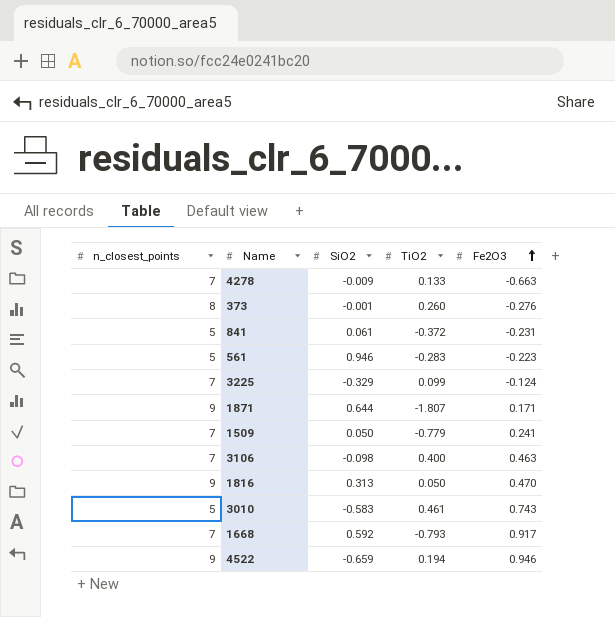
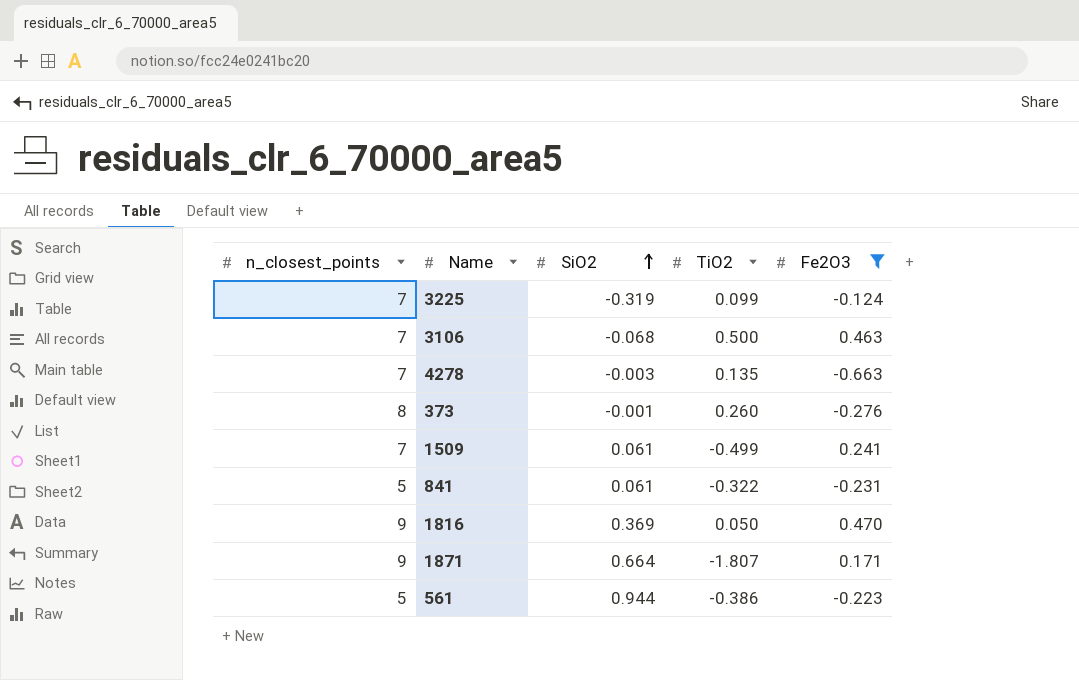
filter: none -> Fe2O3 <= 0.470
row order: Fe2O3 ascending -> SiO2 ascending
3225 | SiO2: -0.329 -> -0.319
3106 | SiO2: -0.098 -> -0.068
3106 | TiO2: 0.400 -> 0.500
4278 | SiO2: -0.009 -> -0.003
4278 | TiO2: 0.133 -> 0.135
1509 | SiO2: 0.050 -> 0.061
1509 | TiO2: -0.779 -> -0.499
841 | TiO2: -0.372 -> -0.322
1816 | SiO2: 0.313 -> 0.369
1871 | SiO2: 0.644 -> 0.664
561 | SiO2: 0.946 -> 0.944
561 | TiO2: -0.283 -> -0.386

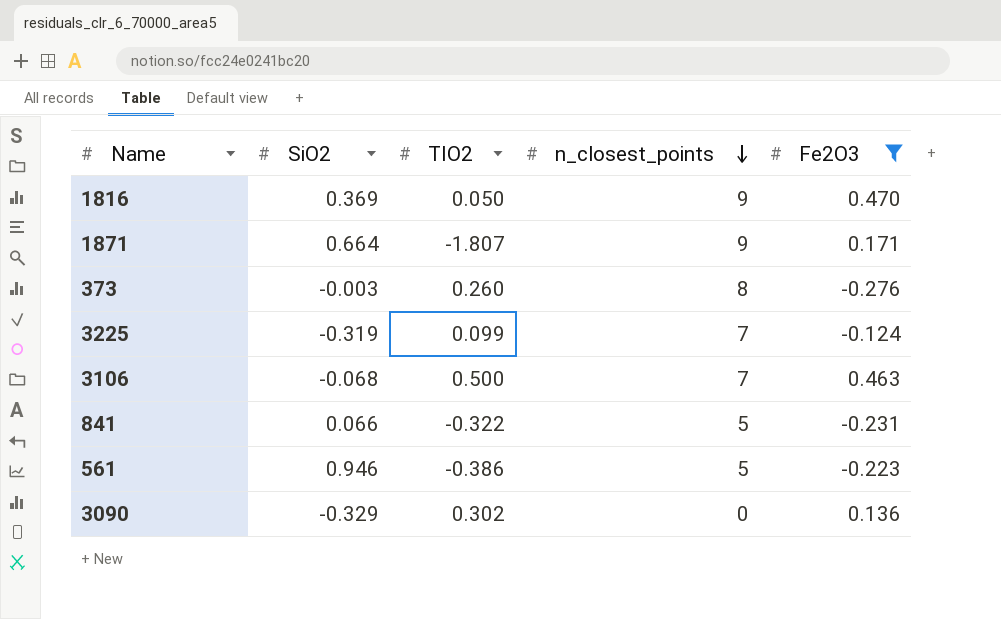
row order: SiO2 ascending -> n_closest_points descending
column name: TiO2 -> TIO2
column n_closest_points | position: 1 -> 4
row 4278: 7 | -0.003 | 0.135 | -0.663 -> none
row 1509: 7 | 0.061 | -0.499 | 0.241 -> none
373 | SiO2: -0.001 -> -0.003
841 | SiO2: 0.061 -> 0.066
561 | SiO2: 0.944 -> 0.946
row 3090: none -> -0.329 | 0.302 | 0 | 0.136

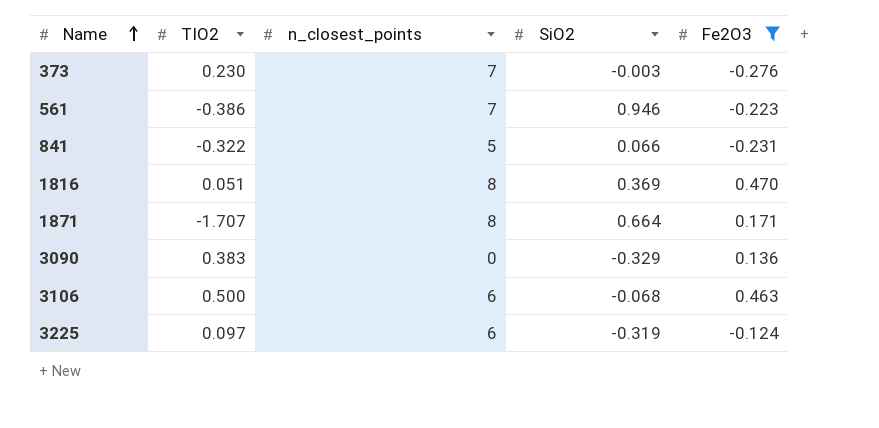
row order: n_closest_points descending -> Name ascending
column SiO2 | position: 2 -> 4
373 | TIO2: 0.260 -> 0.230
373 | n_closest_points: 8 -> 7
561 | n_closest_points: 5 -> 7
1816 | TIO2: 0.050 -> 0.051
1816 | n_closest_points: 9 -> 8
1871 | TIO2: -1.807 -> -1.707
1871 | n_closest_points: 9 -> 8
3090 | TIO2: 0.302 -> 0.383
3106 | n_closest_points: 7 -> 6
3225 | TIO2: 0.099 -> 0.097
3225 | n_closest_points: 7 -> 6

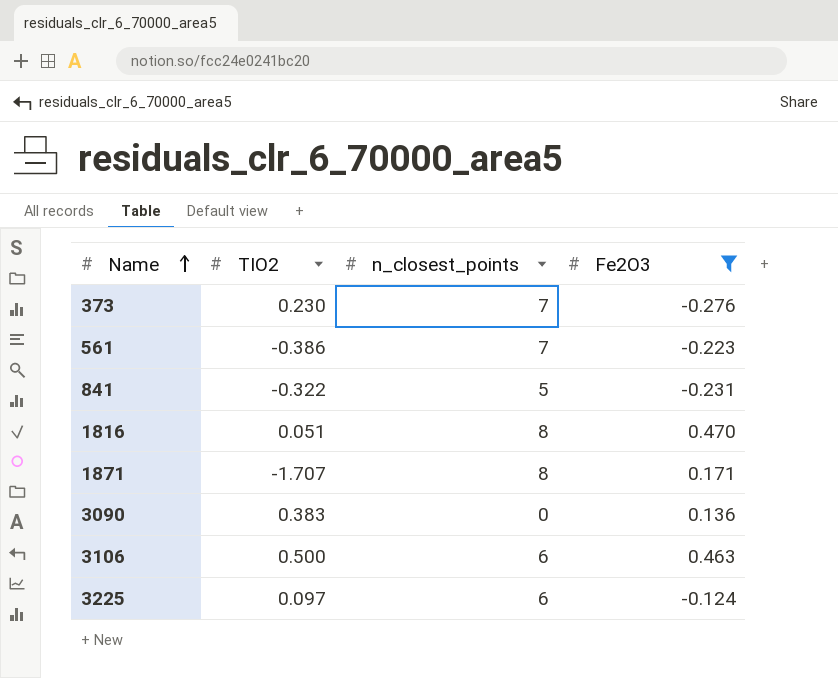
column SiO2 | position: 4 -> none

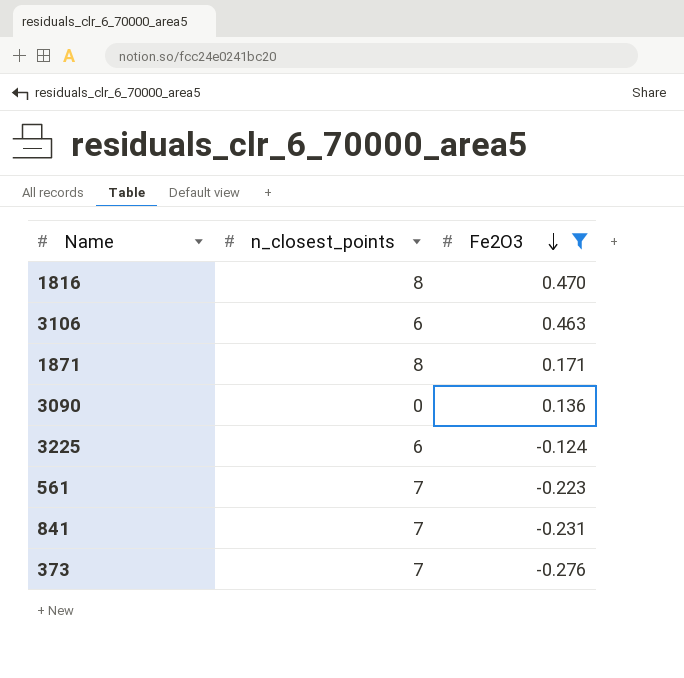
row order: Name ascending -> Fe2O3 descending
column TIO2 | position: 2 -> none
841 | n_closest_points: 5 -> 7

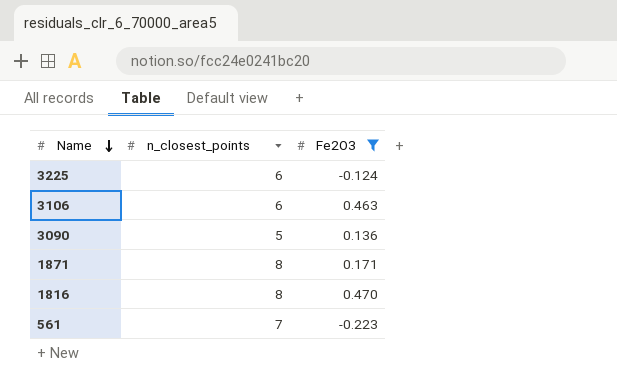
row order: Fe2O3 descending -> Name descending
row 841: 7 | -0.231 -> none
row 373: 7 | -0.276 -> none
3090 | n_closest_points: 0 -> 5

